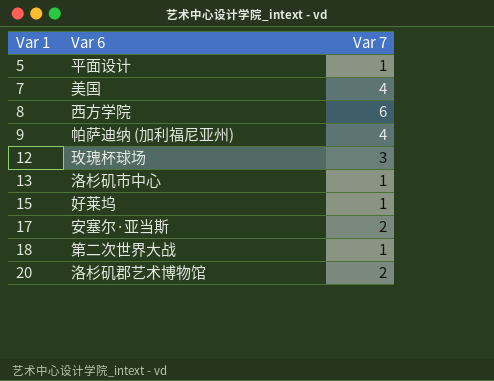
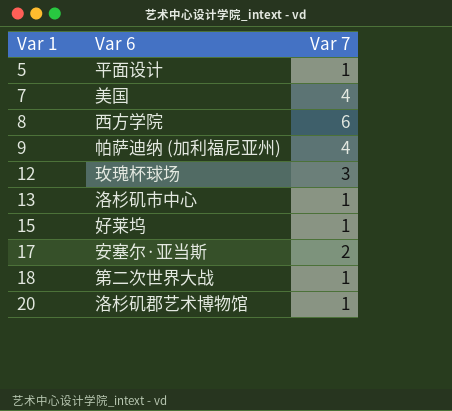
20 | Var 7: 2 -> 1

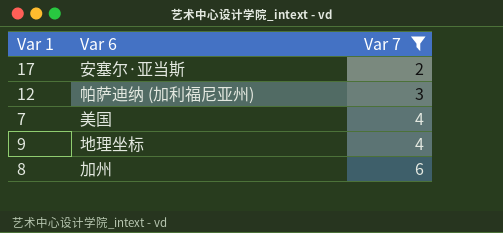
filter: none -> Var 7 != 1
row order: Var 1 ascending -> Var 7 ascending
12 | Var 6: 玫瑰杯球场 -> 帕萨迪纳 (加利福尼亚州)
9 | Var 6: 帕萨迪纳 (加利福尼亚州) -> 地理坐标
8 | Var 6: 西方学院 -> 加州

